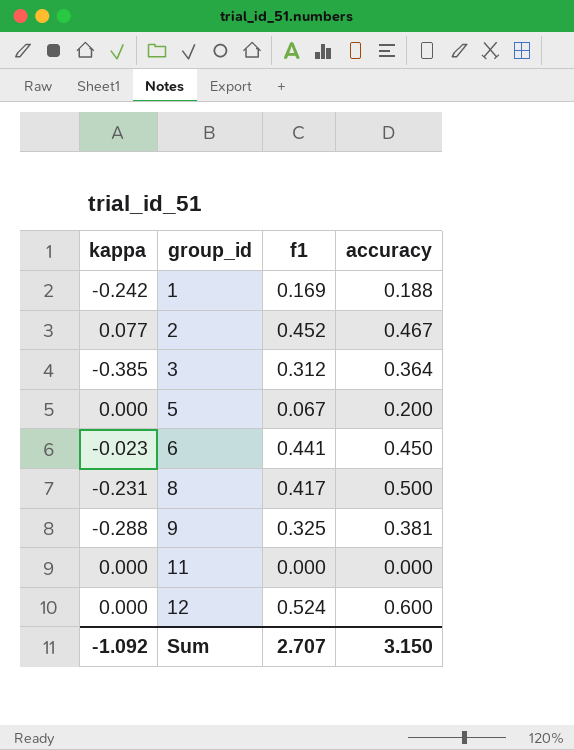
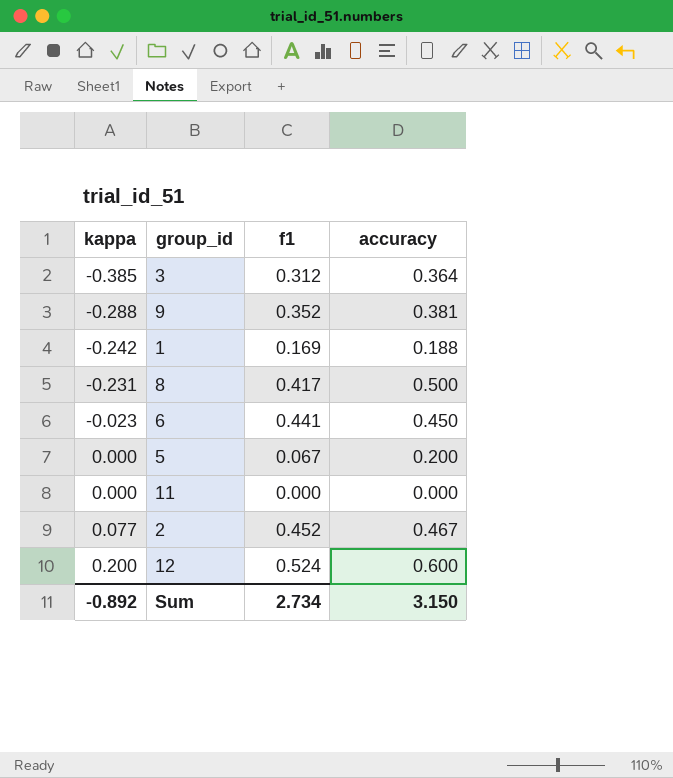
row order: group_id ascending -> kappa ascending
9 | f1: 0.325 -> 0.352
12 | kappa: 0.000 -> 0.200
Sum | kappa: -1.092 -> -0.892
Sum | f1: 2.707 -> 2.734

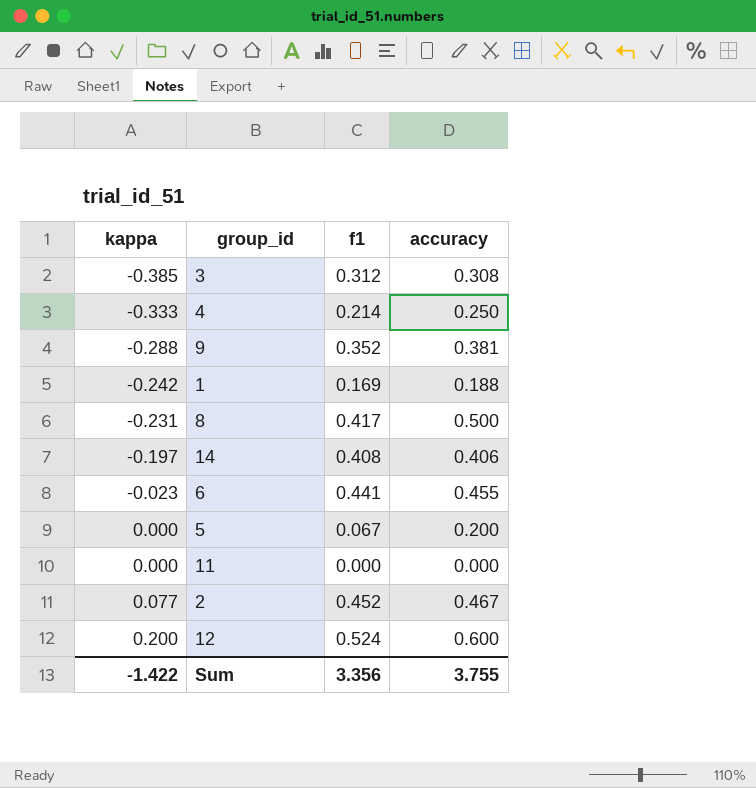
3 | accuracy: 0.364 -> 0.308
row 4: none -> -0.333 | 0.214 | 0.250
row 14: none -> -0.197 | 0.408 | 0.406
6 | accuracy: 0.450 -> 0.455
Sum | kappa: -0.892 -> -1.422
Sum | f1: 2.734 -> 3.356
Sum | accuracy: 3.150 -> 3.755

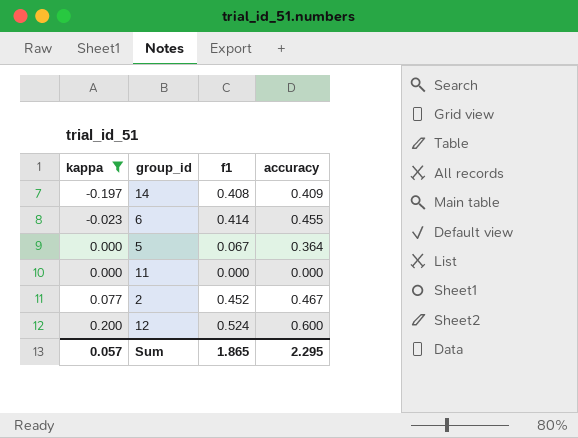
filter: none -> kappa >= -0.197
14 | accuracy: 0.406 -> 0.409
6 | f1: 0.441 -> 0.414
5 | accuracy: 0.200 -> 0.364
Sum | kappa: -1.422 -> 0.057
Sum | f1: 3.356 -> 1.865
Sum | accuracy: 3.755 -> 2.295

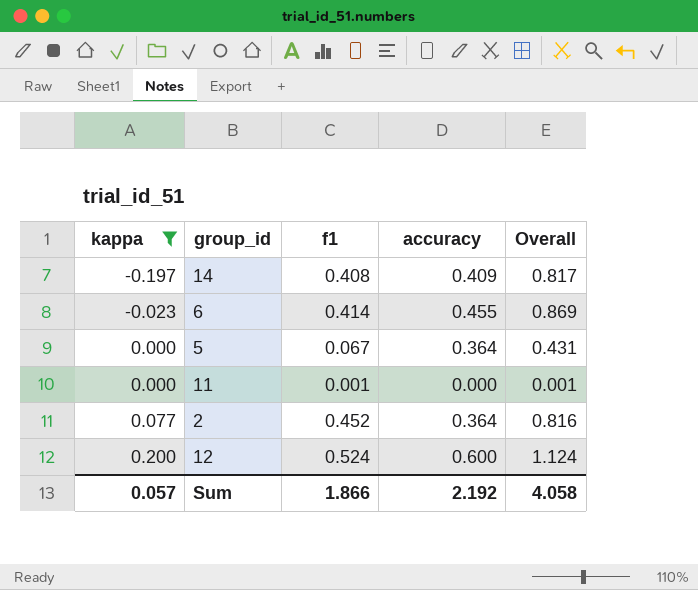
column Overall | formula: none -> [f1] + [accuracy]
11 | f1: 0.000 -> 0.001
2 | accuracy: 0.467 -> 0.364
Sum | f1: 1.865 -> 1.866
Sum | accuracy: 2.295 -> 2.192

